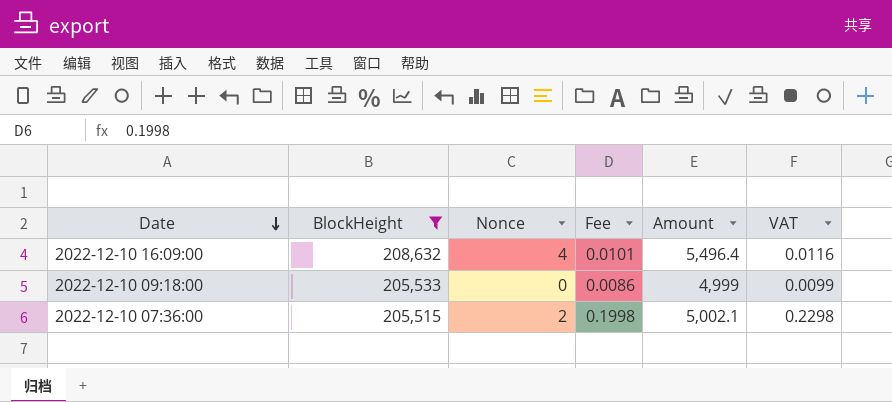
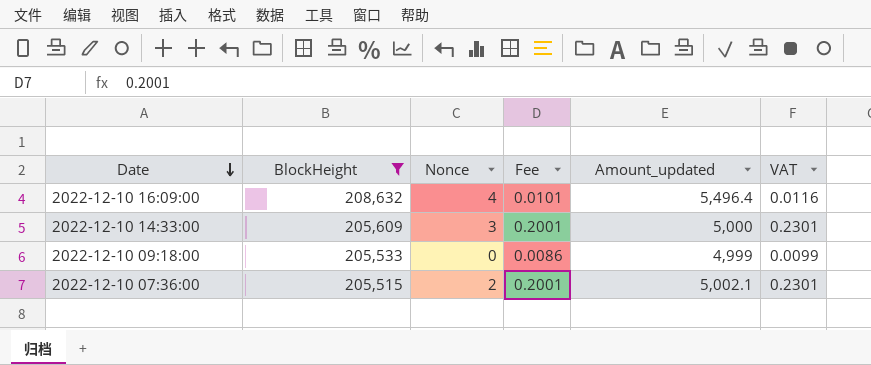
column name: Amount -> Amount_updated
row 2022-12-10 14:33:00: none -> 205,609 | 3 | 0.2001 | 5,000 | 0.2301
2022-12-10 07:36:00 | Fee: 0.1998 -> 0.2001
2022-12-10 07:36:00 | VAT: 0.2298 -> 0.2301

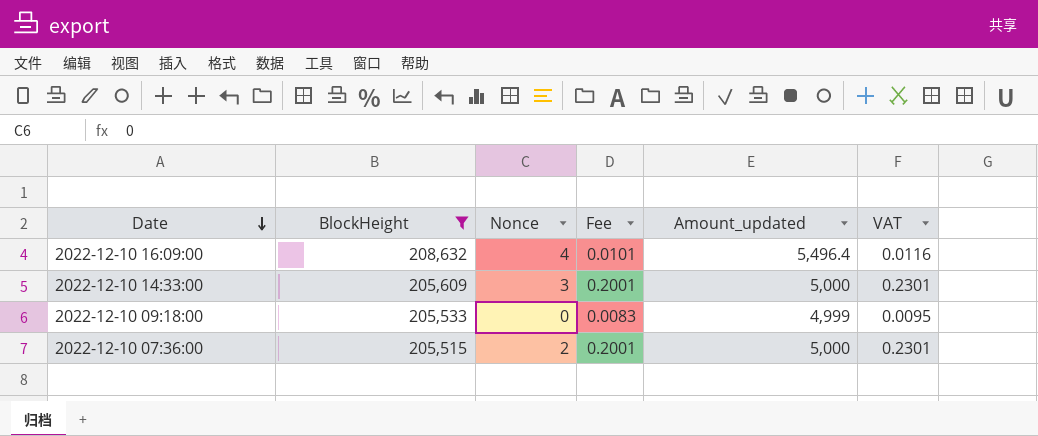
2022-12-10 09:18:00 | Fee: 0.0086 -> 0.0083
2022-12-10 09:18:00 | VAT: 0.0099 -> 0.0095
2022-12-10 07:36:00 | Amount_updated: 5,002.1 -> 5,000

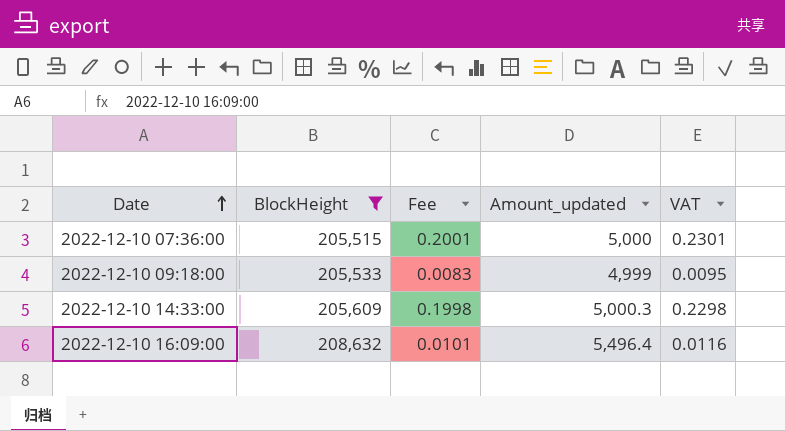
row order: Date descending -> Date ascending
column Nonce | position: 3 -> none
2022-12-10 14:33:00 | Fee: 0.2001 -> 0.1998
2022-12-10 14:33:00 | Amount_updated: 5,000 -> 5,000.3
2022-12-10 14:33:00 | VAT: 0.2301 -> 0.2298

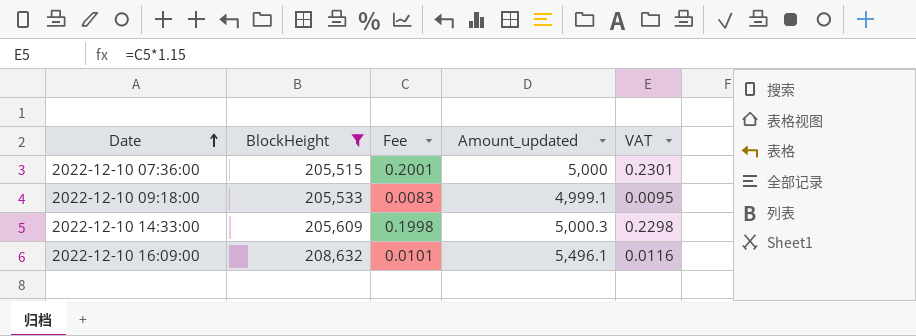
2022-12-10 09:18:00 | Amount_updated: 4,999 -> 4,999.1
2022-12-10 16:09:00 | Amount_updated: 5,496.4 -> 5,496.1

